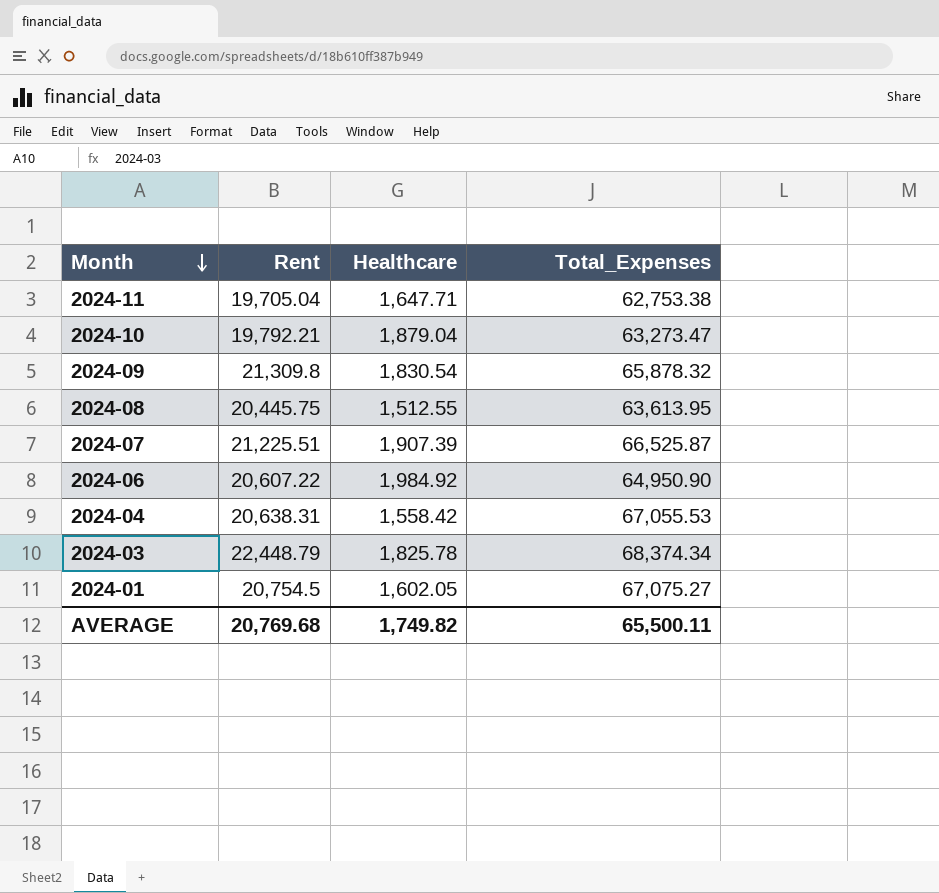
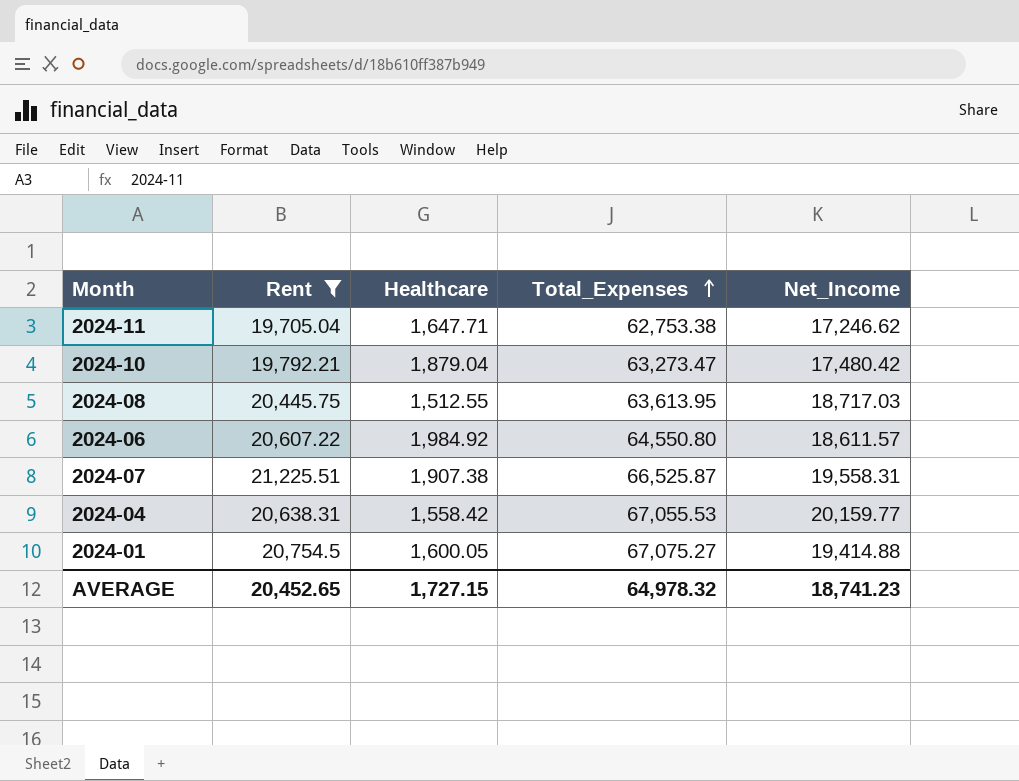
filter: none -> Rent <= 21,225.51
row order: Month descending -> Total_Expenses ascending
column Net_Income | position: none -> 5
2024-06 | Total_Expenses: 64,950.90 -> 64,550.80
2024-07 | Healthcare: 1,907.39 -> 1,907.38
2024-01 | Healthcare: 1,602.05 -> 1,600.05
AVERAGE | Rent: 20,769.68 -> 20,452.65
AVERAGE | Healthcare: 1,749.82 -> 1,727.15
AVERAGE | Total_Expenses: 65,500.11 -> 64,978.32

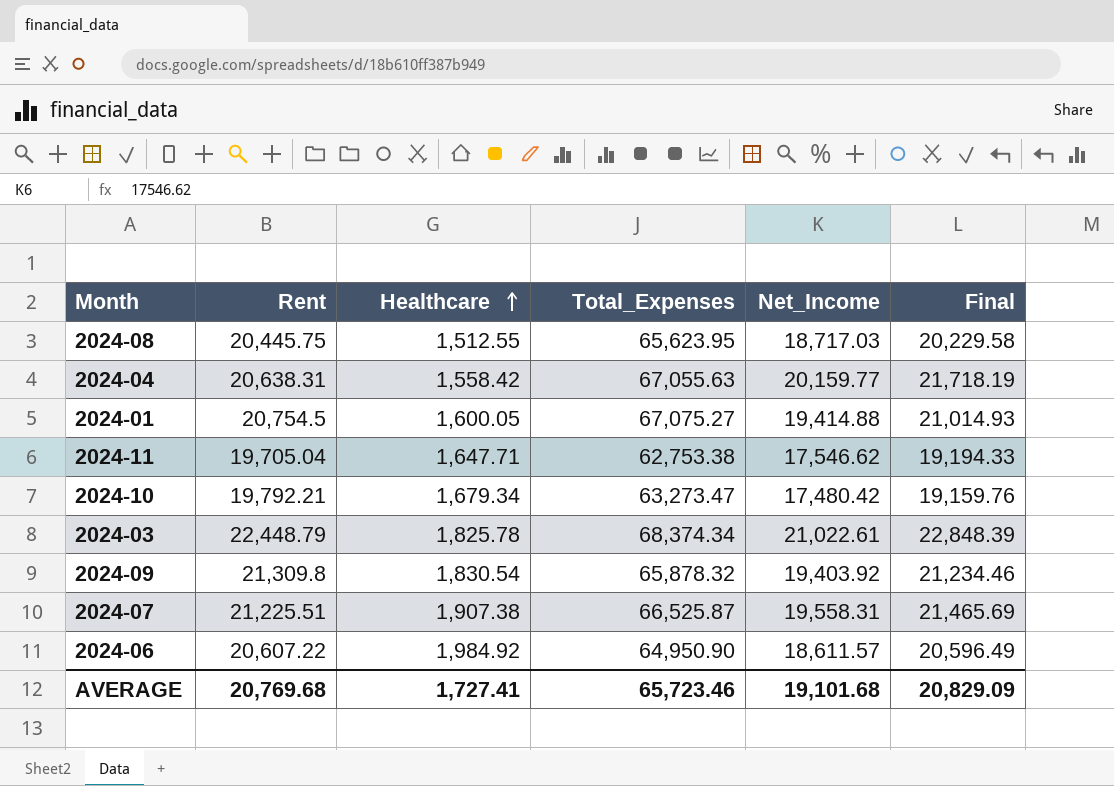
filter: Rent <= 21,225.51 -> none
row order: Total_Expenses ascending -> Healthcare ascending
column Final | formula: none -> [Healthcare] + [Net_Income]
2024-08 | Total_Expenses: 63,613.95 -> 65,623.95
2024-04 | Total_Expenses: 67,055.53 -> 67,055.63
2024-11 | Net_Income: 17,246.62 -> 17,546.62
2024-10 | Healthcare: 1,879.04 -> 1,679.34
2024-06 | Total_Expenses: 64,550.80 -> 64,950.90
AVERAGE | Rent: 20,452.65 -> 20,769.68
AVERAGE | Healthcare: 1,727.15 -> 1,727.41
AVERAGE | Total_Expenses: 64,978.32 -> 65,723.46
AVERAGE | Net_Income: 18,741.23 -> 19,101.68

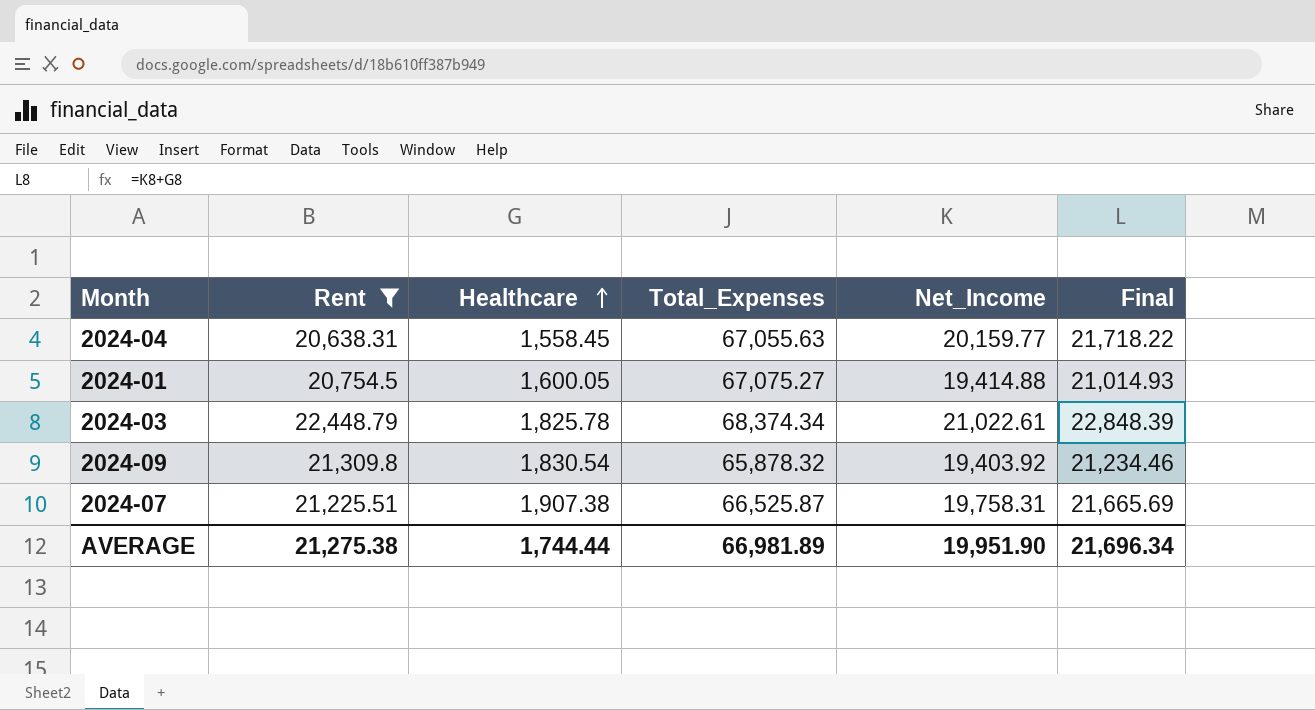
filter: none -> Rent >= 20,638.31
2024-04 | Healthcare: 1,558.42 -> 1,558.45
2024-04 | Final: 21,718.19 -> 21,718.22
2024-07 | Net_Income: 19,558.31 -> 19,758.31
2024-07 | Final: 21,465.69 -> 21,665.69
AVERAGE | Rent: 20,769.68 -> 21,275.38
AVERAGE | Healthcare: 1,727.41 -> 1,744.44
AVERAGE | Total_Expenses: 65,723.46 -> 66,981.89
AVERAGE | Net_Income: 19,101.68 -> 19,951.90
AVERAGE | Final: 20,829.09 -> 21,696.34

